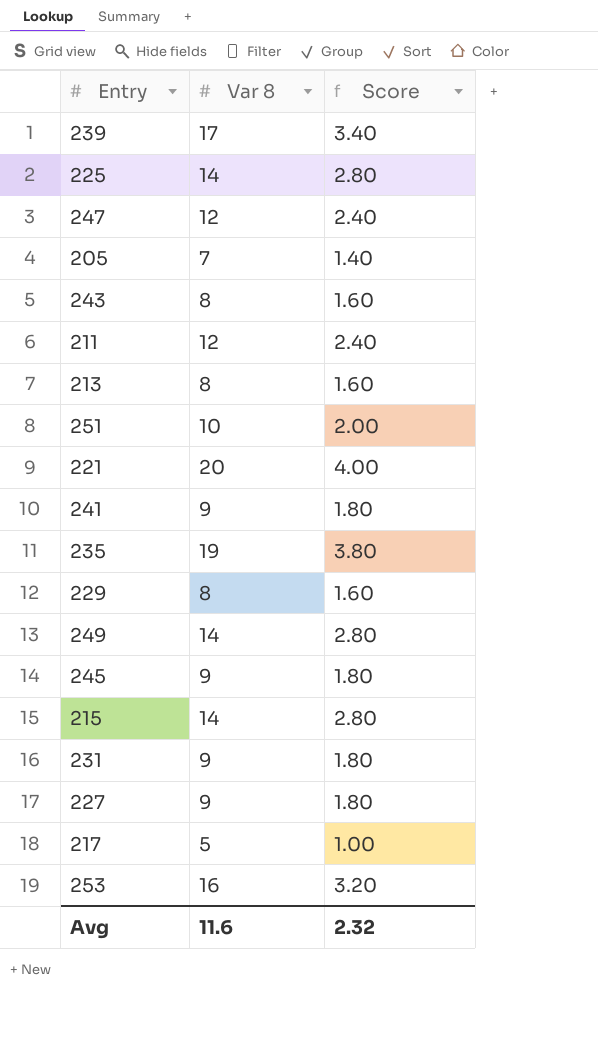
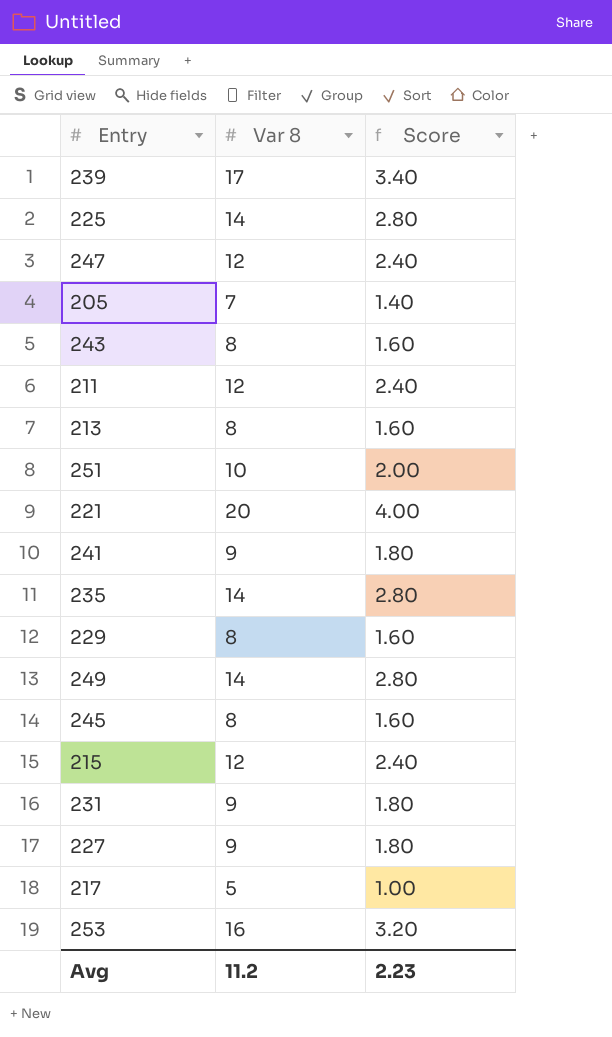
235 | Var 8: 19 -> 14
235 | Score: 3.80 -> 2.80
245 | Var 8: 9 -> 8
245 | Score: 1.80 -> 1.60
215 | Var 8: 14 -> 12
215 | Score: 2.80 -> 2.40
Avg | Var 8: 11.6 -> 11.2
Avg | Score: 2.32 -> 2.23

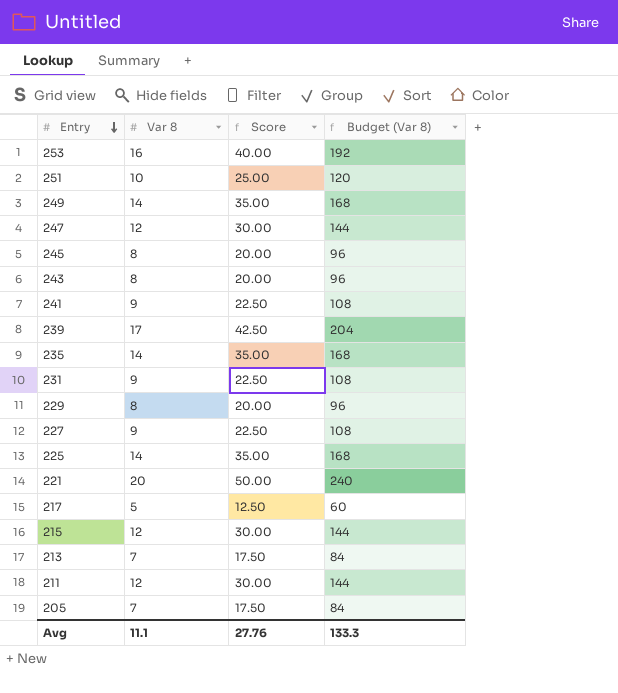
row order: none -> Entry descending
column Score | formula: [Var 8] * 0.2 -> [Var 8] * 2.5
column Budget (Var 8) | formula: none -> [Var 8] * 12
213 | Var 8: 8 -> 7
Avg | Var 8: 11.2 -> 11.1
Avg | Score: 2.23 -> 27.76

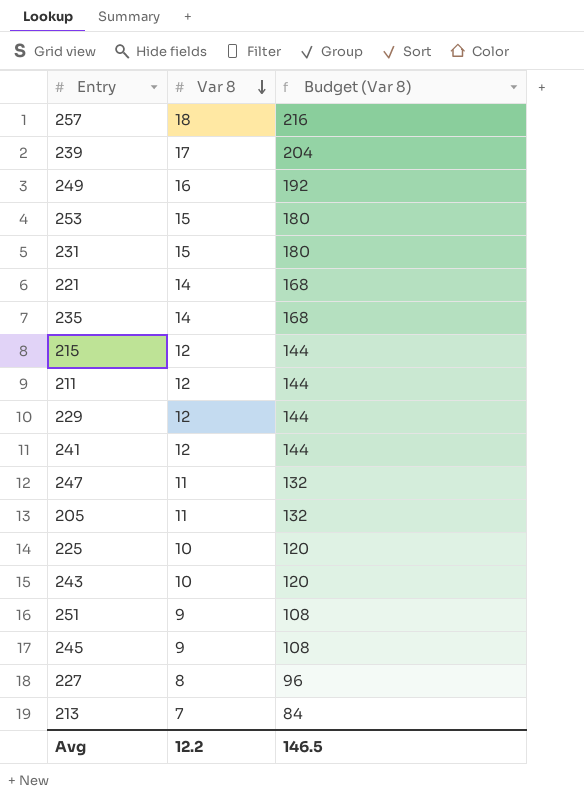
row order: Entry descending -> Var 8 descending
column Score | formula: [Var 8] * 2.5 -> none
row 217: 5 | 12.50 | 60 -> none
row 257: none -> 18 | 216
249 | Var 8: 14 -> 16
249 | Budget (Var 8): 168 -> 192
253 | Var 8: 16 -> 15
253 | Budget (Var 8): 192 -> 180
231 | Var 8: 9 -> 15
231 | Budget (Var 8): 108 -> 180
221 | Var 8: 20 -> 14
221 | Budget (Var 8): 240 -> 168
229 | Var 8: 8 -> 12
229 | Budget (Var 8): 96 -> 144
241 | Var 8: 9 -> 12
241 | Budget (Var 8): 108 -> 144
247 | Var 8: 12 -> 11
247 | Budget (Var 8): 144 -> 132
205 | Var 8: 7 -> 11
205 | Budget (Var 8): 84 -> 132
225 | Var 8: 14 -> 10
225 | Budget (Var 8): 168 -> 120
243 | Var 8: 8 -> 10
243 | Budget (Var 8): 96 -> 120
251 | Var 8: 10 -> 9
251 | Budget (Var 8): 120 -> 108
245 | Var 8: 8 -> 9
245 | Budget (Var 8): 96 -> 108
227 | Var 8: 9 -> 8
227 | Budget (Var 8): 108 -> 96
Avg | Var 8: 11.1 -> 12.2
Avg | Budget (Var 8): 133.3 -> 146.5

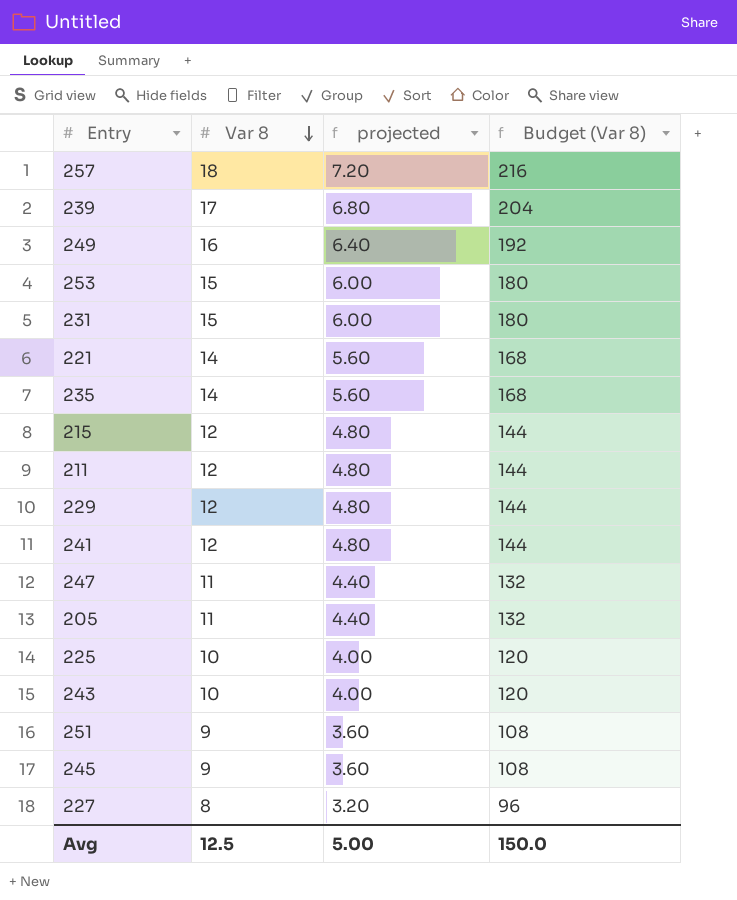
column projected | formula: none -> [Var 8] * 0.4
row 213: 7 | 84 -> none
Avg | Var 8: 12.2 -> 12.5
Avg | Budget (Var 8): 146.5 -> 150.0

